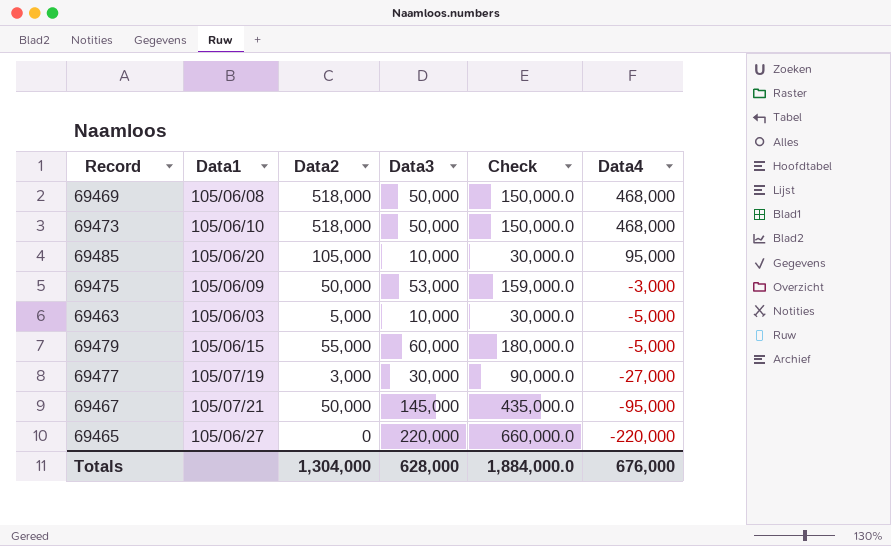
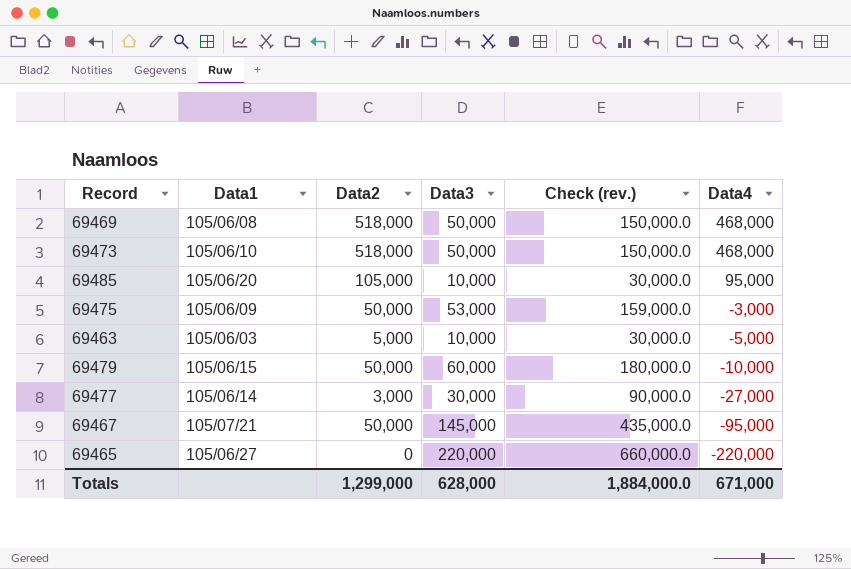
column name: Check -> Check (rev.)
69479 | Data2: 55,000 -> 50,000
69479 | Data4: -5,000 -> -10,000
69477 | Data1: 105/07/19 -> 105/06/14
Totals | Data2: 1,304,000 -> 1,299,000
Totals | Data4: 676,000 -> 671,000

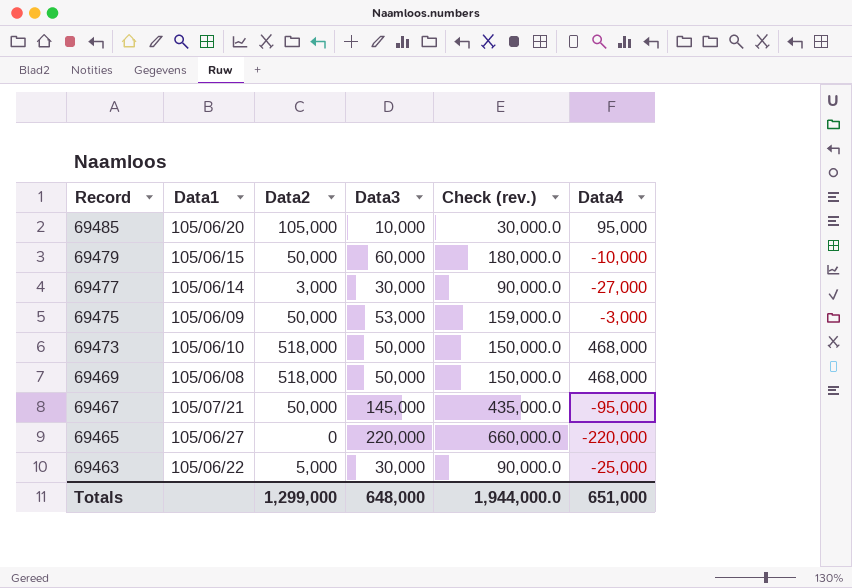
row order: Data4 descending -> Record descending
69463 | Data1: 105/06/03 -> 105/06/22
69463 | Data3: 10,000 -> 30,000
69463 | Check (rev.): 30,000.0 -> 90,000.0
69463 | Data4: -5,000 -> -25,000
Totals | Data3: 628,000 -> 648,000
Totals | Check (rev.): 1,884,000.0 -> 1,944,000.0
Totals | Data4: 671,000 -> 651,000

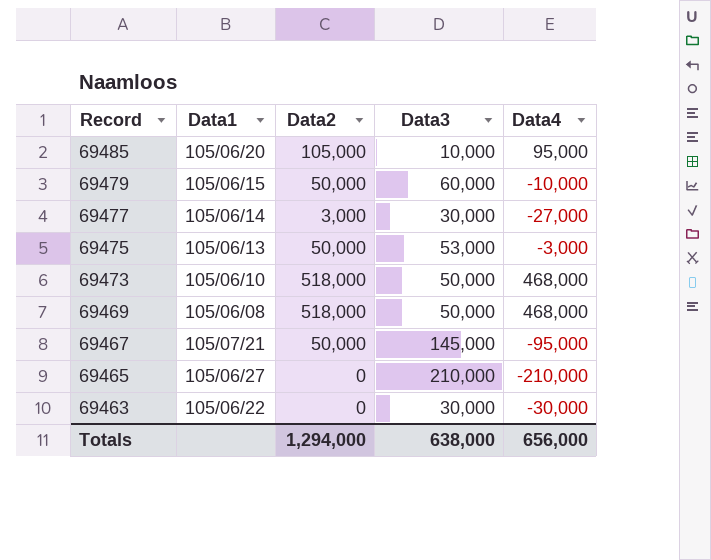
column Check (rev.) | formula: [Data3] * 3 -> none
69475 | Data1: 105/06/09 -> 105/06/13
69465 | Data3: 220,000 -> 210,000
69465 | Data4: -220,000 -> -210,000
69463 | Data2: 5,000 -> 0
69463 | Data4: -25,000 -> -30,000
Totals | Data2: 1,299,000 -> 1,294,000
Totals | Data3: 648,000 -> 638,000
Totals | Data4: 651,000 -> 656,000

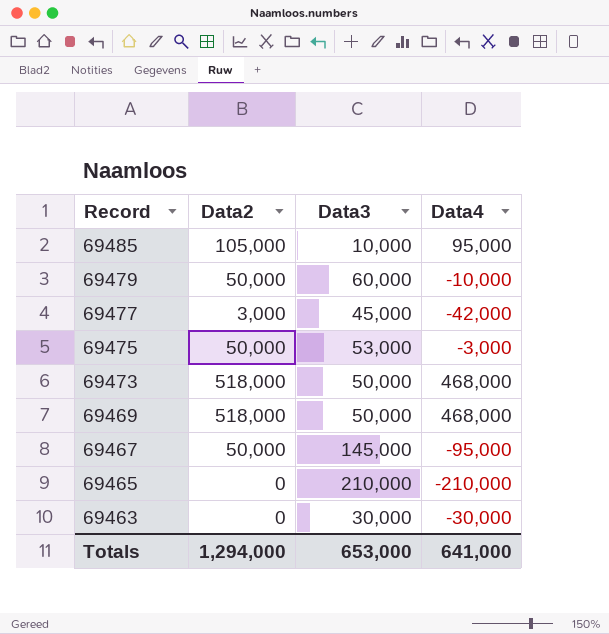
column Data1 | position: 2 -> none
69477 | Data3: 30,000 -> 45,000
69477 | Data4: -27,000 -> -42,000
Totals | Data3: 638,000 -> 653,000
Totals | Data4: 656,000 -> 641,000

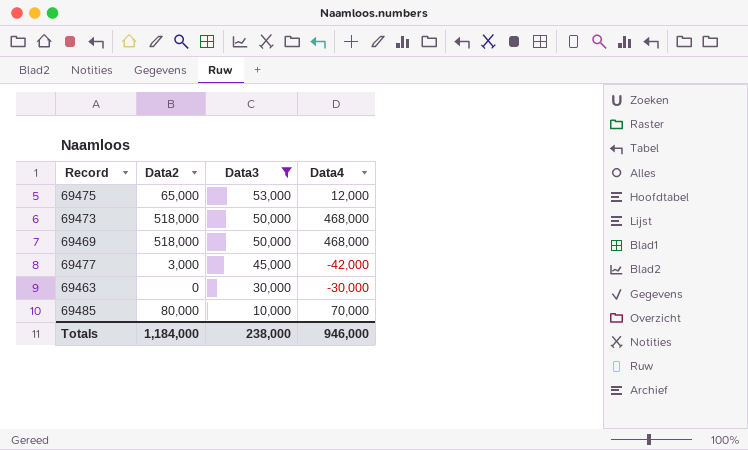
filter: none -> Data3 <= 53,000
row order: Record descending -> Data3 descending
69475 | Data2: 50,000 -> 65,000
69475 | Data4: -3,000 -> 12,000
69485 | Data2: 105,000 -> 80,000
69485 | Data4: 95,000 -> 70,000
Totals | Data2: 1,294,000 -> 1,184,000
Totals | Data3: 653,000 -> 238,000
Totals | Data4: 641,000 -> 946,000

